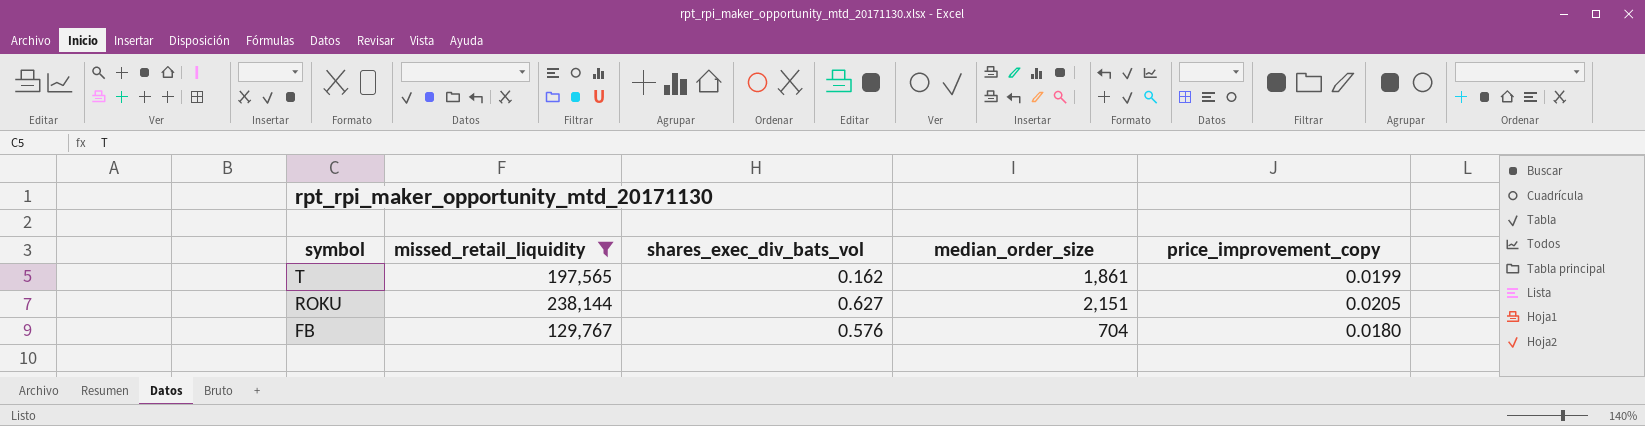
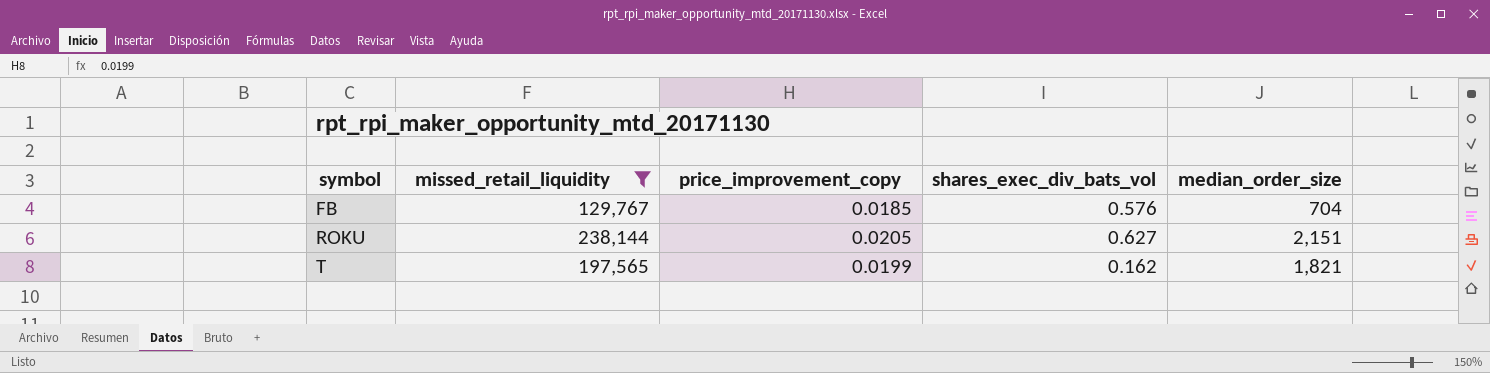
row order: symbol descending -> symbol ascending
column price_improvement_copy | position: 5 -> 3
FB | price_improvement_copy: 0.0180 -> 0.0185
T | median_order_size: 1,861 -> 1,821

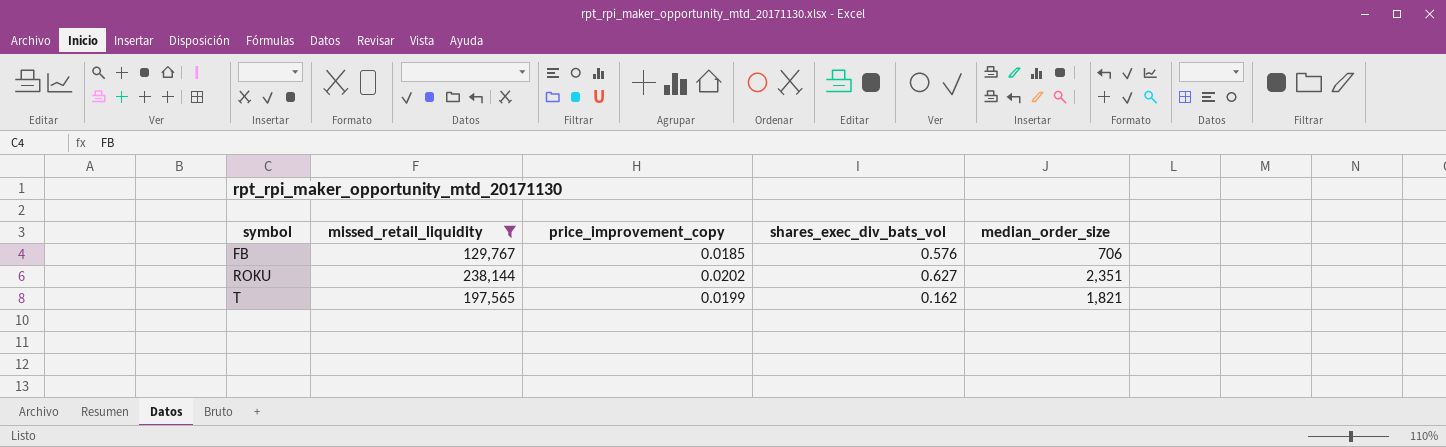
FB | median_order_size: 704 -> 706
ROKU | price_improvement_copy: 0.0205 -> 0.0202
ROKU | median_order_size: 2,151 -> 2,351

